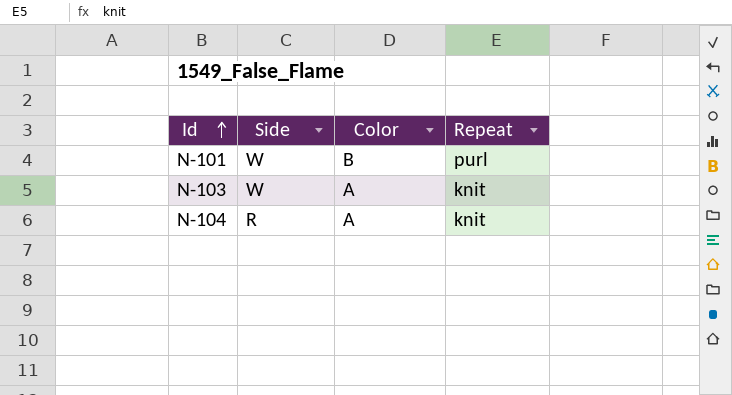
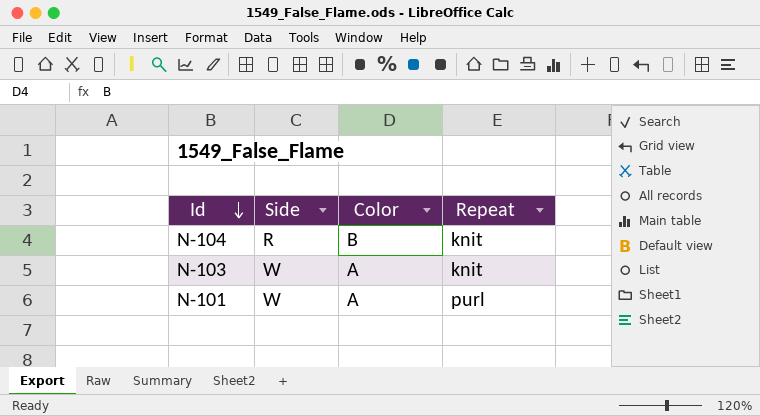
row order: Id ascending -> Id descending
N-104 | Color: A -> B
N-101 | Color: B -> A

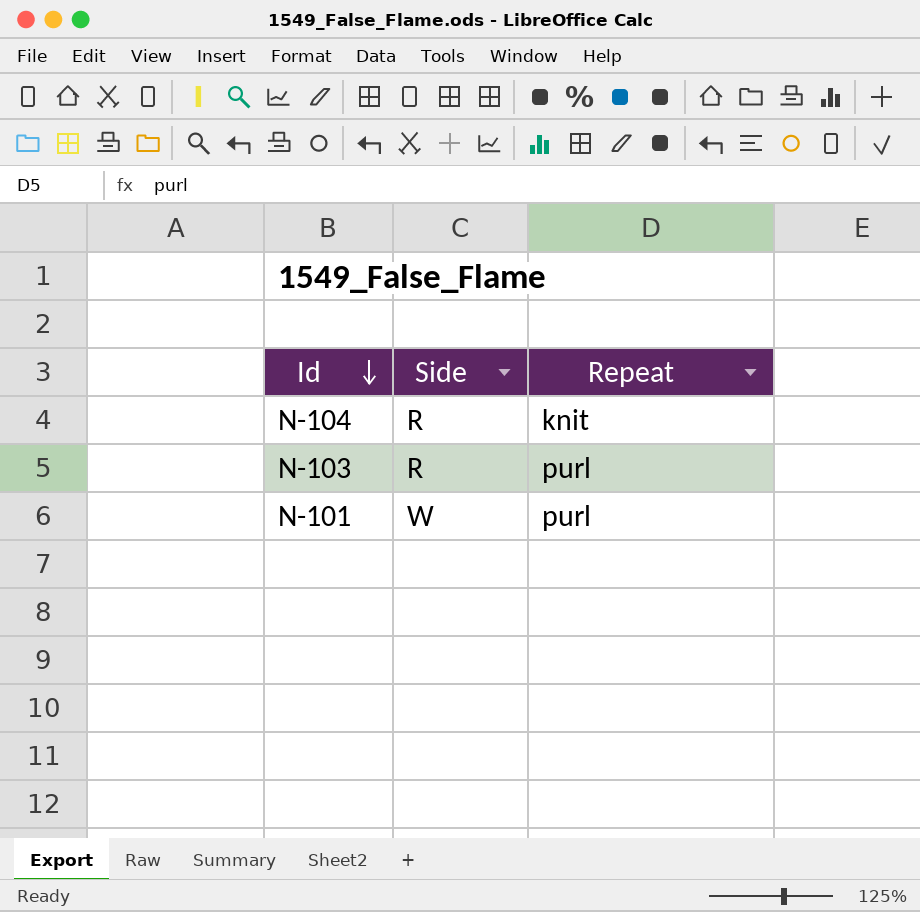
column Color | position: 3 -> none
N-103 | Side: W -> R
N-103 | Repeat: knit -> purl

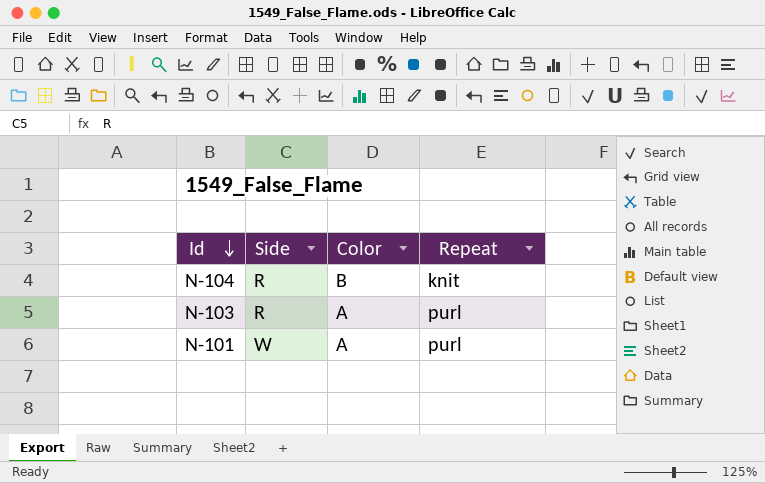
column Color | position: none -> 3

